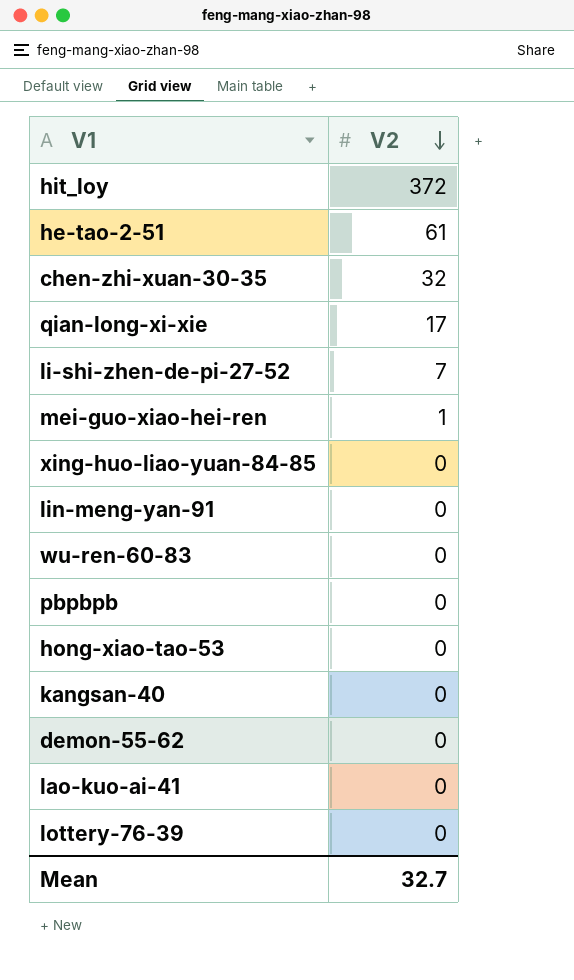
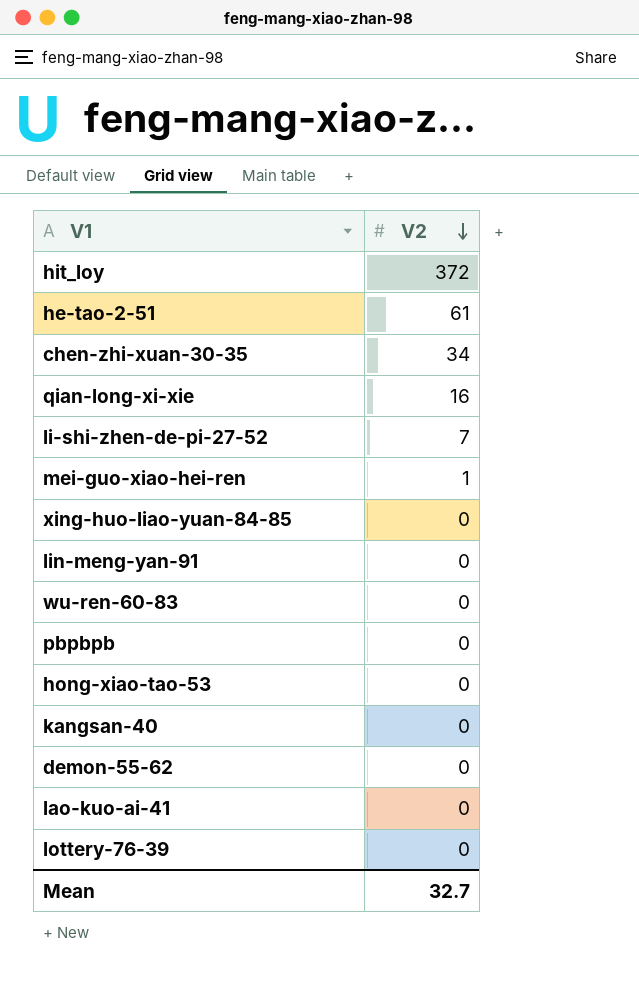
chen-zhi-xuan-30-35 | V2: 32 -> 34
qian-long-xi-xie | V2: 17 -> 16

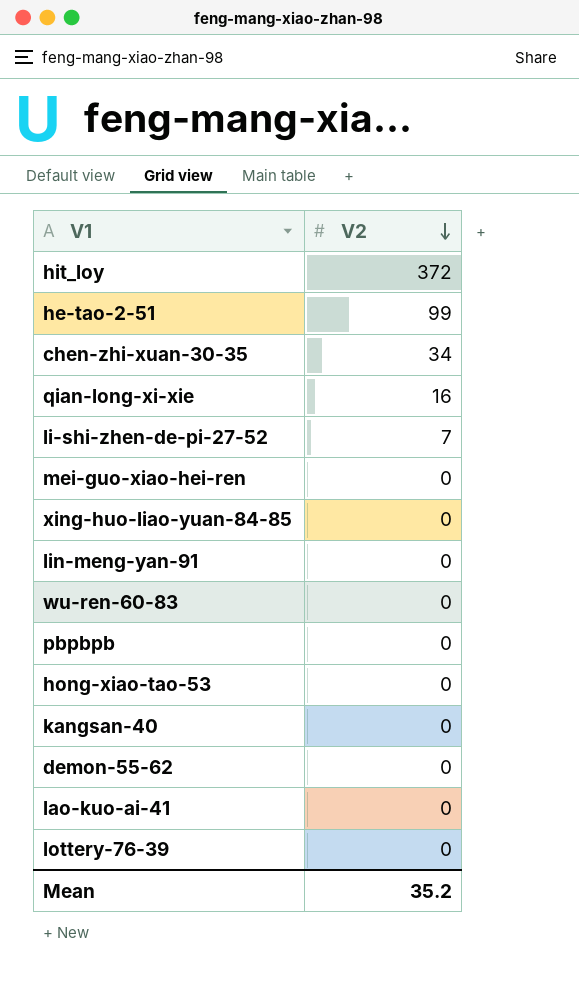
he-tao-2-51 | V2: 61 -> 99
mei-guo-xiao-hei-ren | V2: 1 -> 0
Mean | V2: 32.7 -> 35.2

